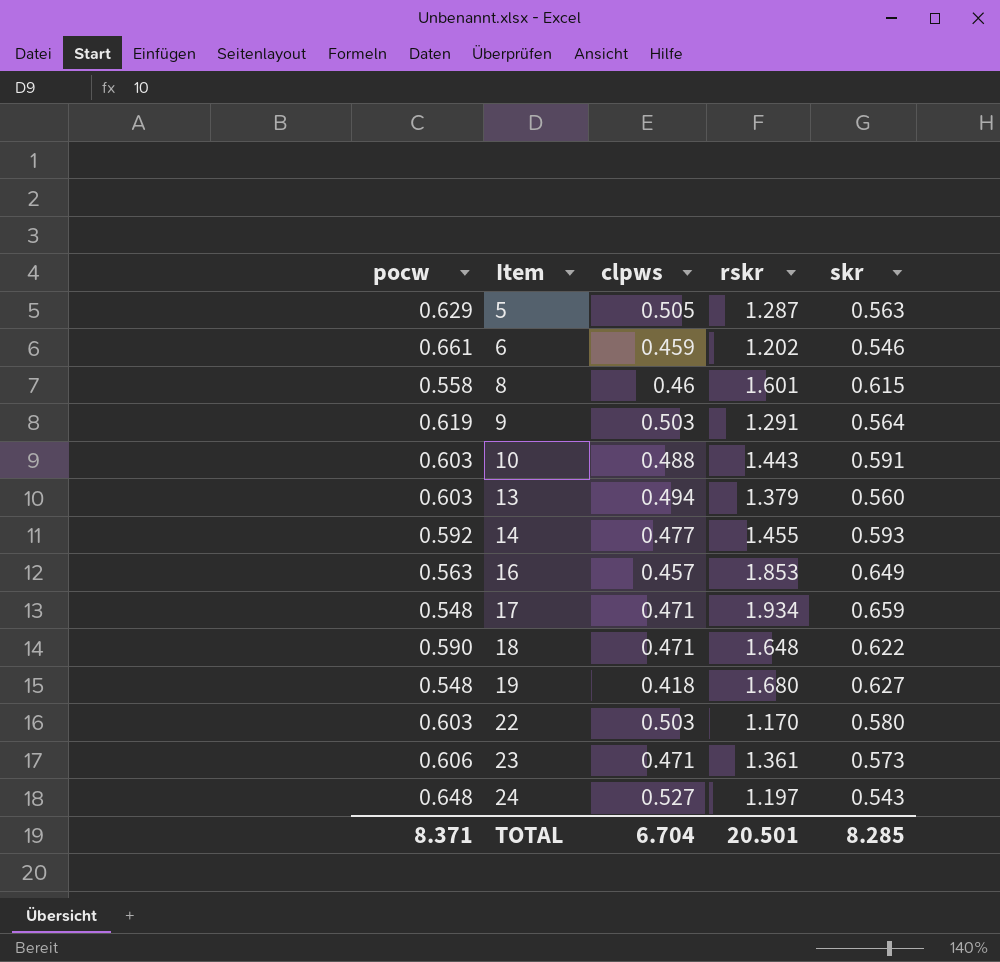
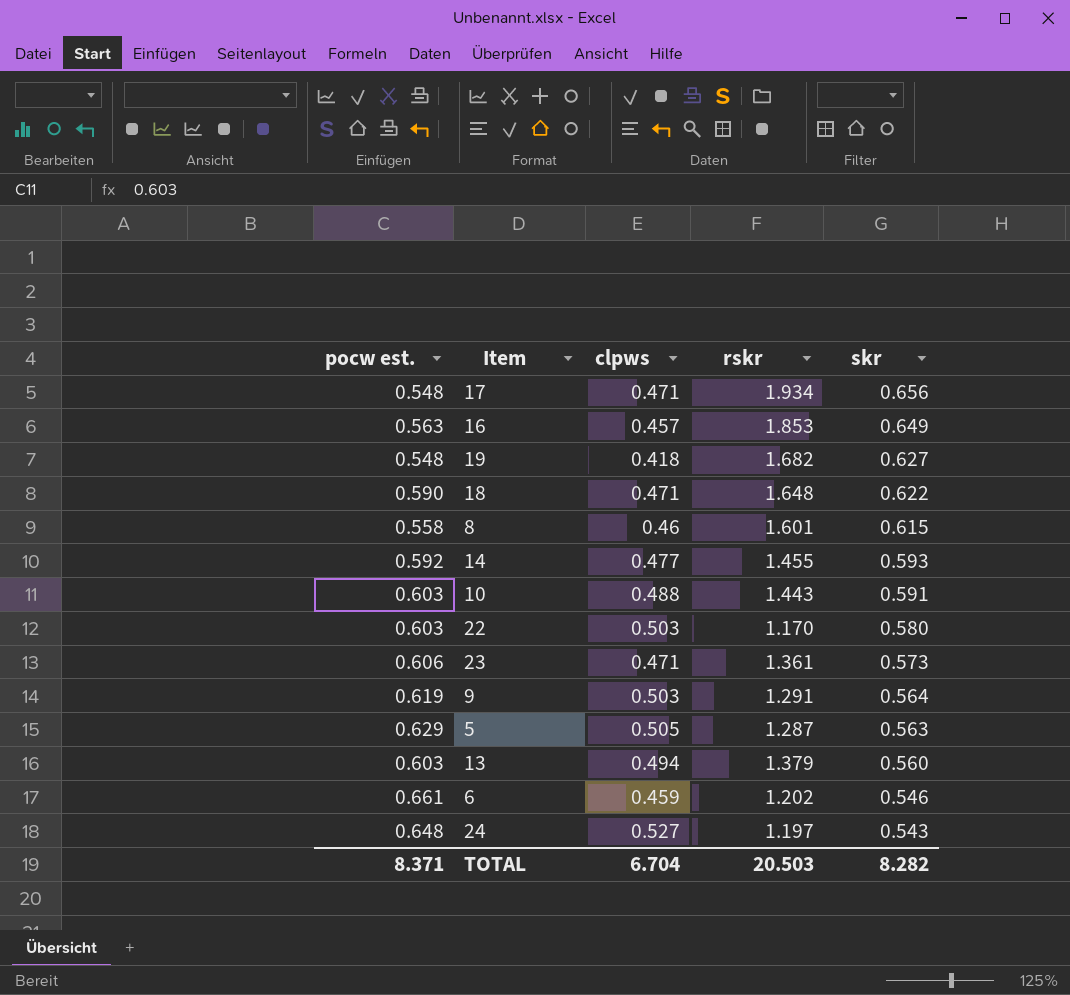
row order: Item ascending -> skr descending
column name: pocw -> pocw est.
17 | skr: 0.659 -> 0.656
19 | rskr: 1.680 -> 1.682
TOTAL | rskr: 20.501 -> 20.503
TOTAL | skr: 8.285 -> 8.282

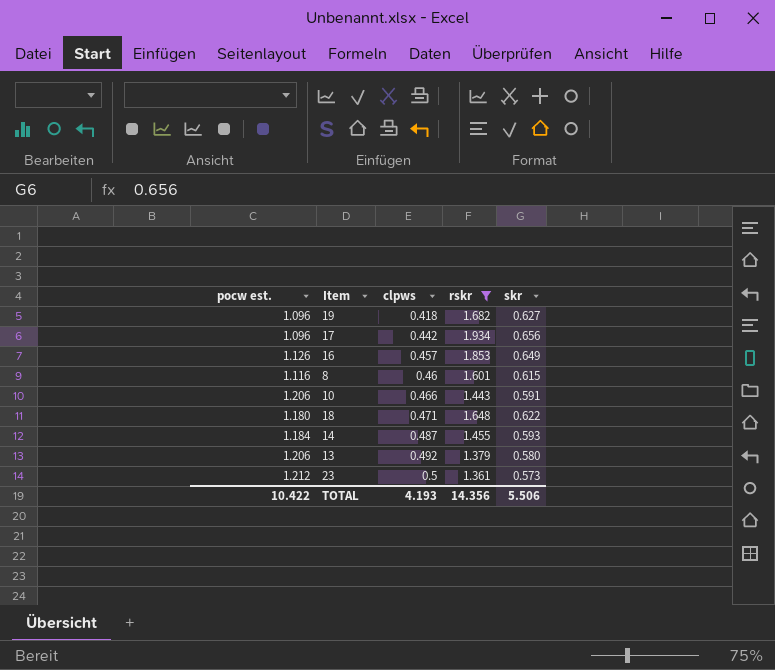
filter: none -> rskr >= 1.361
row order: skr descending -> clpws ascending
19 | pocw est.: 0.548 -> 1.096
17 | pocw est.: 0.548 -> 1.096
17 | clpws: 0.471 -> 0.442
16 | pocw est.: 0.563 -> 1.126
8 | pocw est.: 0.558 -> 1.116
10 | pocw est.: 0.603 -> 1.206
10 | clpws: 0.488 -> 0.466
18 | pocw est.: 0.590 -> 1.180
14 | pocw est.: 0.592 -> 1.184
14 | clpws: 0.477 -> 0.487
13 | pocw est.: 0.603 -> 1.206
13 | clpws: 0.494 -> 0.492
13 | skr: 0.560 -> 0.580
23 | pocw est.: 0.606 -> 1.212
23 | clpws: 0.471 -> 0.5
TOTAL | pocw est.: 8.371 -> 10.422
TOTAL | clpws: 6.704 -> 4.193
TOTAL | rskr: 20.503 -> 14.356
TOTAL | skr: 8.282 -> 5.506

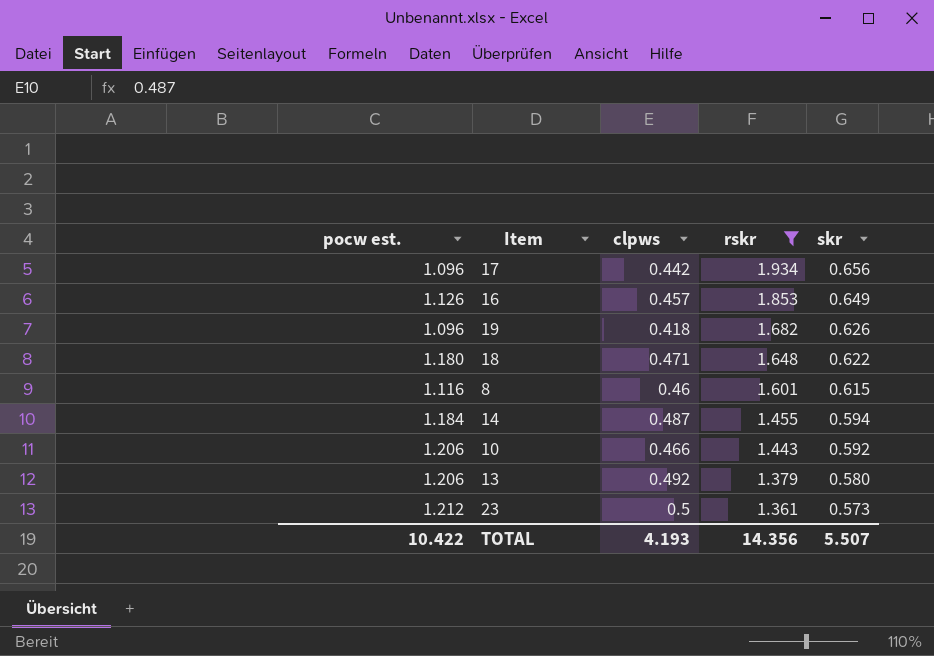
row order: clpws ascending -> rskr descending
19 | skr: 0.627 -> 0.626
14 | skr: 0.593 -> 0.594
10 | skr: 0.591 -> 0.592
TOTAL | skr: 5.506 -> 5.507

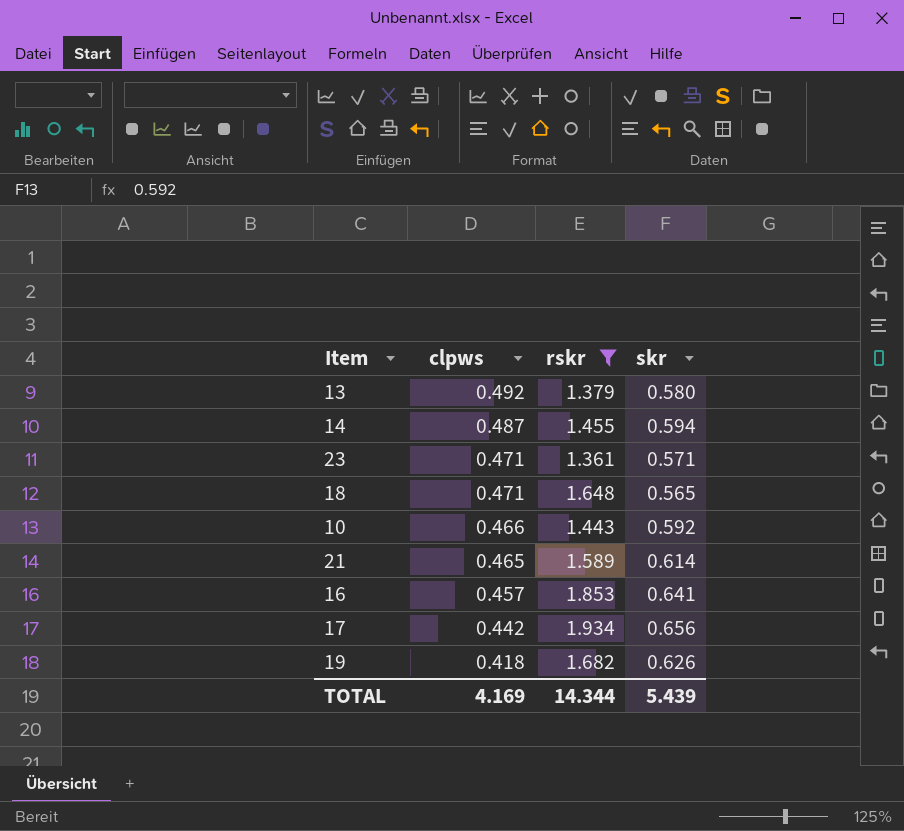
row order: rskr descending -> clpws descending
column pocw est. | position: 1 -> none
row 8: 1.116 | 0.46 | 1.601 | 0.615 -> none
23 | clpws: 0.5 -> 0.471
23 | skr: 0.573 -> 0.571
18 | skr: 0.622 -> 0.565
row 21: none -> 0.465 | 1.589 | 0.614
16 | skr: 0.649 -> 0.641
TOTAL | clpws: 4.193 -> 4.169
TOTAL | rskr: 14.356 -> 14.344
TOTAL | skr: 5.507 -> 5.439

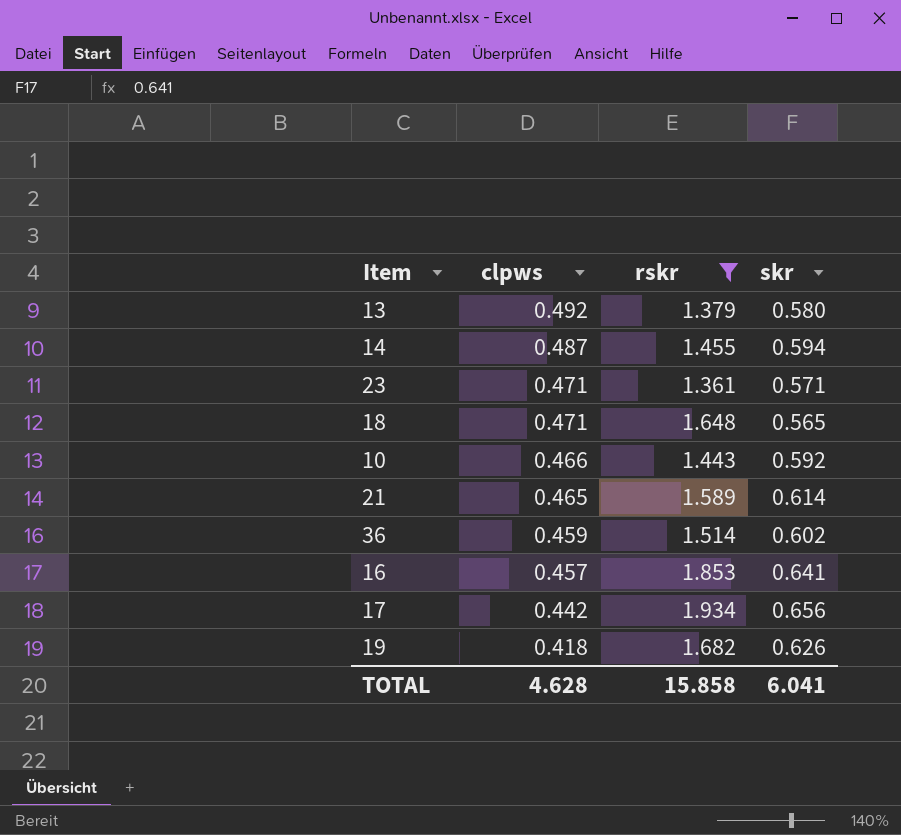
row 36: none -> 0.459 | 1.514 | 0.602
TOTAL | clpws: 4.169 -> 4.628
TOTAL | rskr: 14.344 -> 15.858
TOTAL | skr: 5.439 -> 6.041

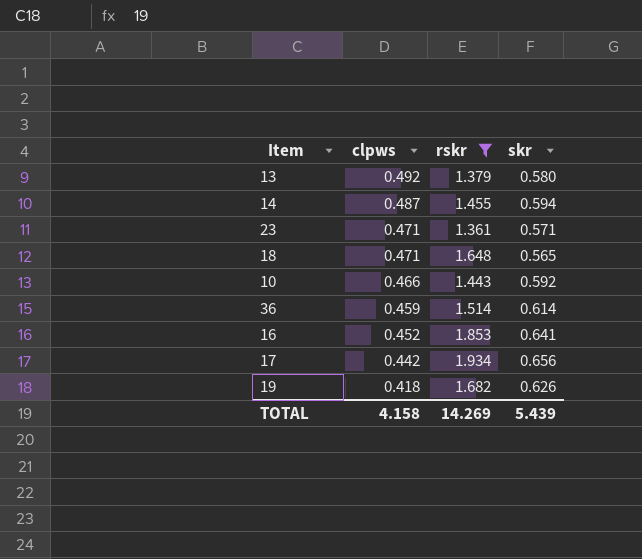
row 21: 0.465 | 1.589 | 0.614 -> none
36 | skr: 0.602 -> 0.614
16 | clpws: 0.457 -> 0.452
TOTAL | clpws: 4.628 -> 4.158
TOTAL | rskr: 15.858 -> 14.269
TOTAL | skr: 6.041 -> 5.439

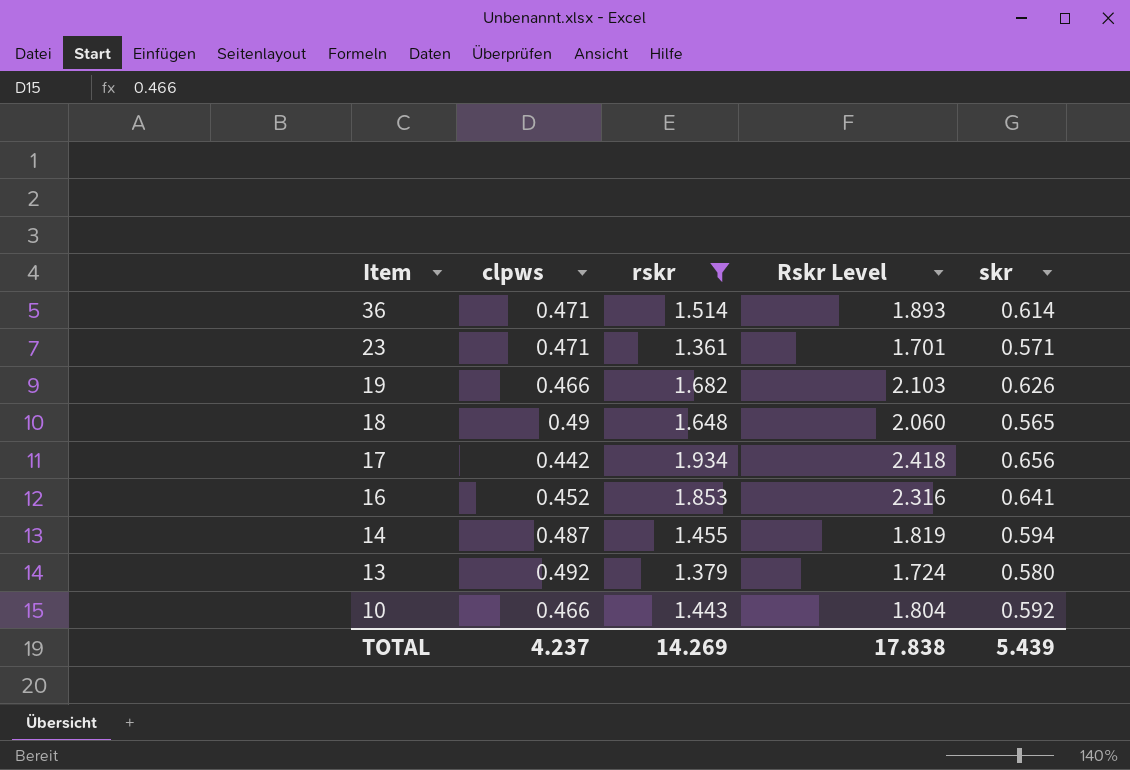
row order: clpws descending -> Item descending
column Rskr Level | formula: none -> [rskr] * 1.25
36 | clpws: 0.459 -> 0.471
19 | clpws: 0.418 -> 0.466
18 | clpws: 0.471 -> 0.49
TOTAL | clpws: 4.158 -> 4.237

